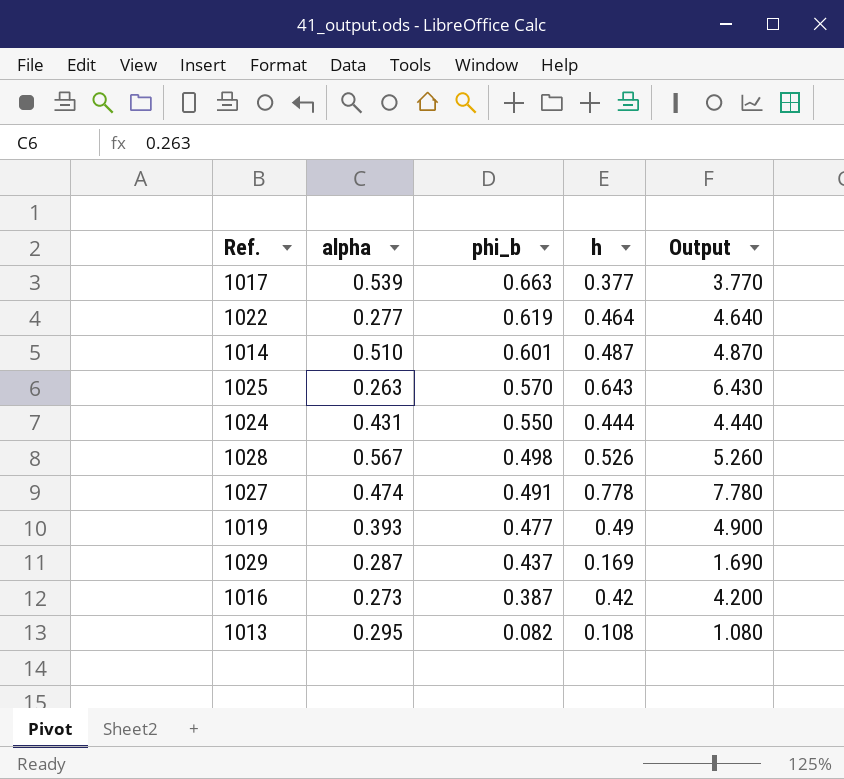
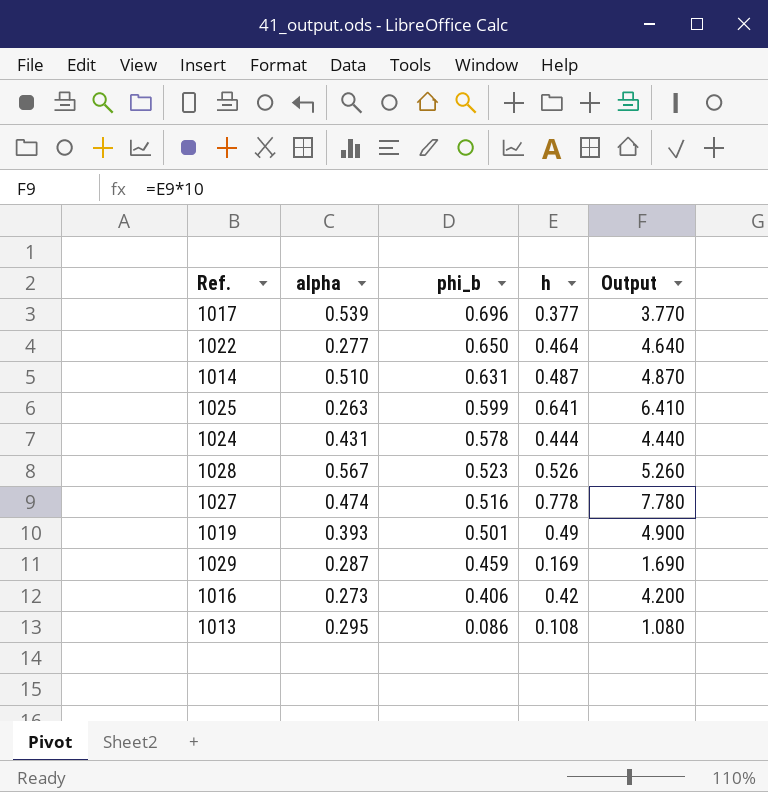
1017 | phi_b: 0.663 -> 0.696
1022 | phi_b: 0.619 -> 0.650
1014 | phi_b: 0.601 -> 0.631
1025 | phi_b: 0.570 -> 0.599
1025 | h: 0.643 -> 0.641
1025 | Output: 6.430 -> 6.410
1024 | phi_b: 0.550 -> 0.578
1028 | phi_b: 0.498 -> 0.523
1027 | phi_b: 0.491 -> 0.516
1019 | phi_b: 0.477 -> 0.501
1029 | phi_b: 0.437 -> 0.459
1016 | phi_b: 0.387 -> 0.406
1013 | phi_b: 0.082 -> 0.086

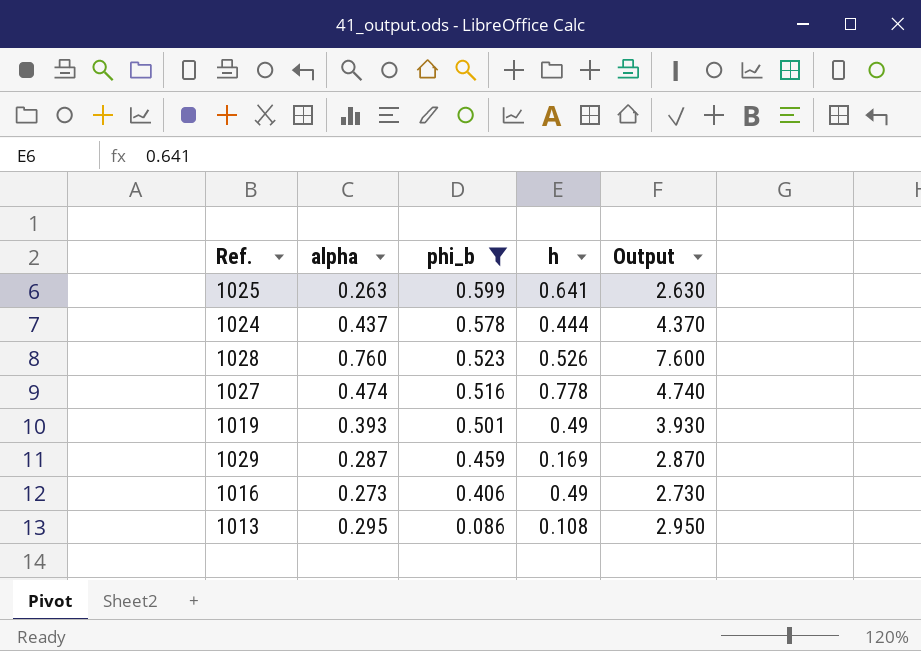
filter: none -> phi_b <= 0.599
column Output | formula: [h] * 10 -> [alpha] * 10
1024 | alpha: 0.431 -> 0.437
1028 | alpha: 0.567 -> 0.760
1016 | h: 0.42 -> 0.49

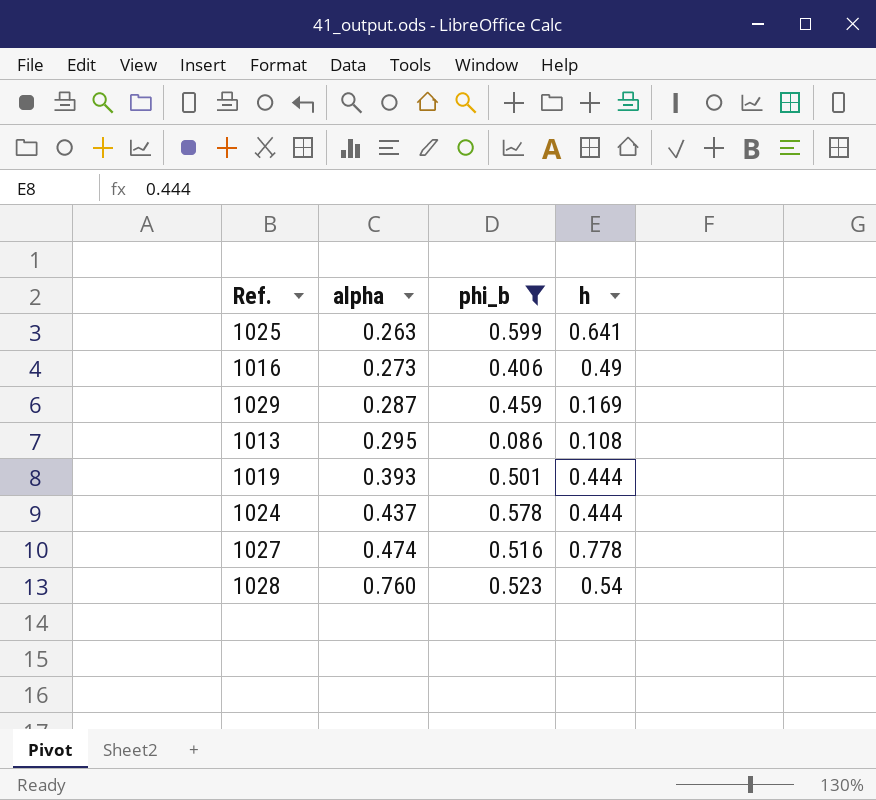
row order: phi_b descending -> alpha ascending
column Output | formula: [alpha] * 10 -> none
1019 | h: 0.49 -> 0.444
1028 | h: 0.526 -> 0.54

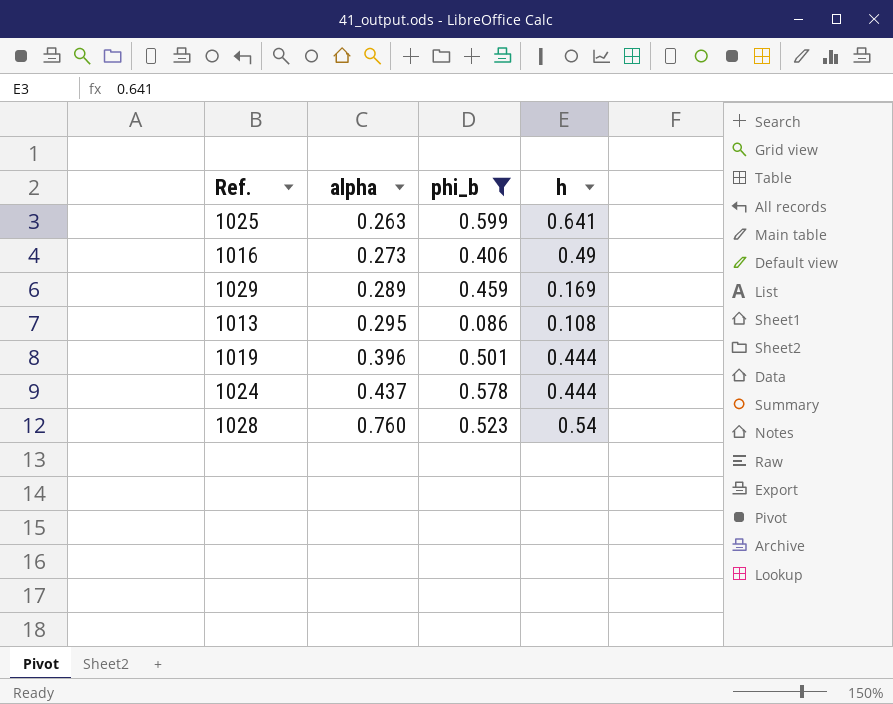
row 1027: 0.474 | 0.516 | 0.778 -> none
1029 | alpha: 0.287 -> 0.289
1019 | alpha: 0.393 -> 0.396

